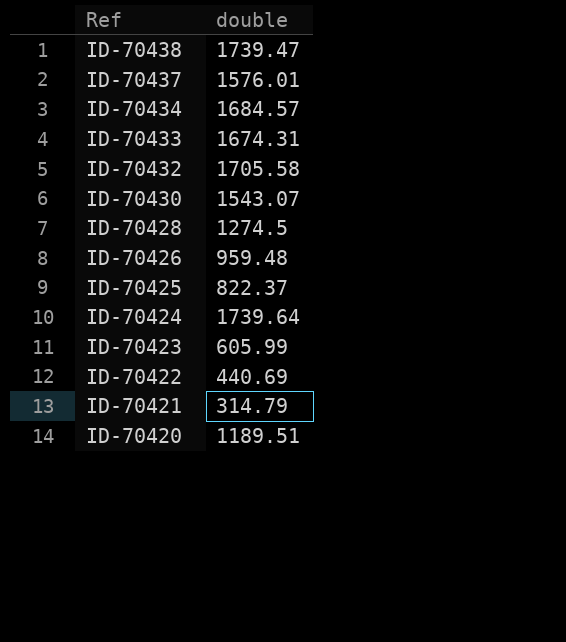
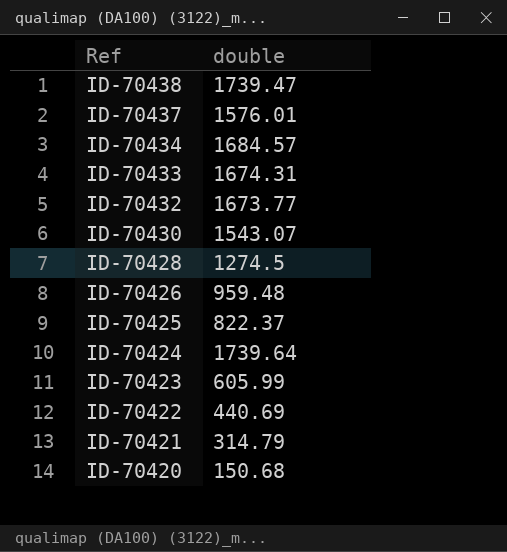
ID-70432 | double: 1705.58 -> 1673.77
ID-70420 | double: 1189.51 -> 150.68

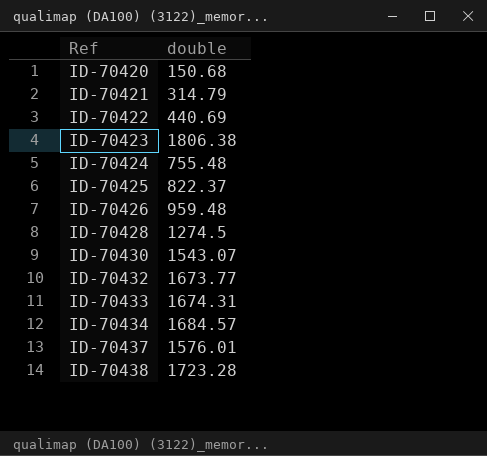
row order: Ref descending -> Ref ascending
ID-70423 | double: 605.99 -> 1806.38
ID-70424 | double: 1739.64 -> 755.48
ID-70438 | double: 1739.47 -> 1723.28

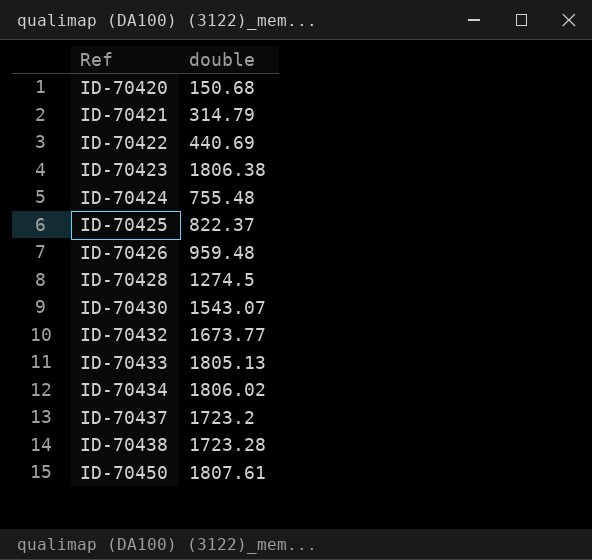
ID-70433 | double: 1674.31 -> 1805.13
ID-70434 | double: 1684.57 -> 1806.02
ID-70437 | double: 1576.01 -> 1723.2
row ID-70450: none -> 1807.61

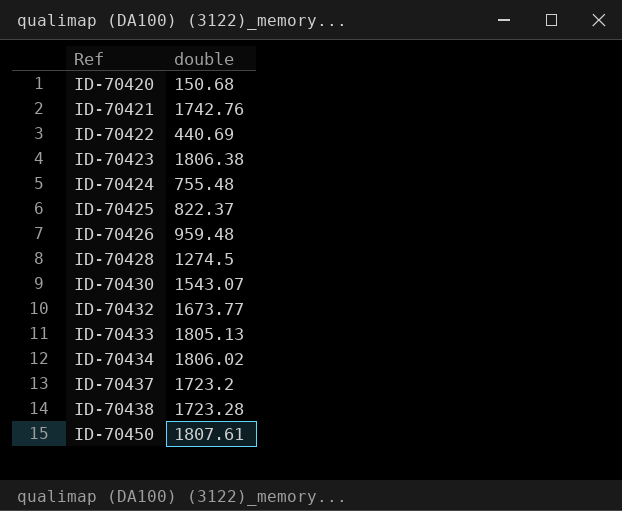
ID-70421 | double: 314.79 -> 1742.76

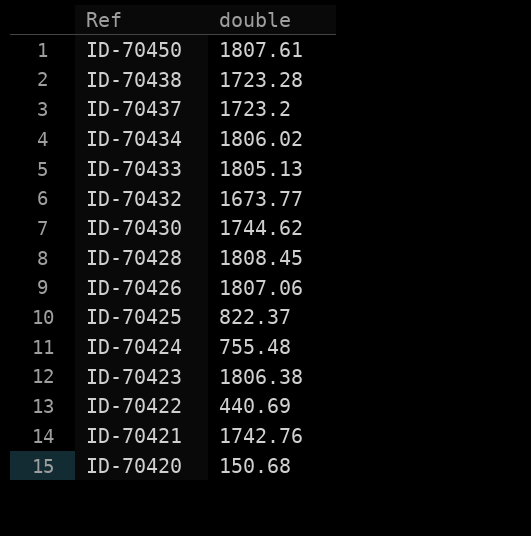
row order: Ref ascending -> Ref descending
ID-70430 | double: 1543.07 -> 1744.62
ID-70428 | double: 1274.5 -> 1808.45
ID-70426 | double: 959.48 -> 1807.06

